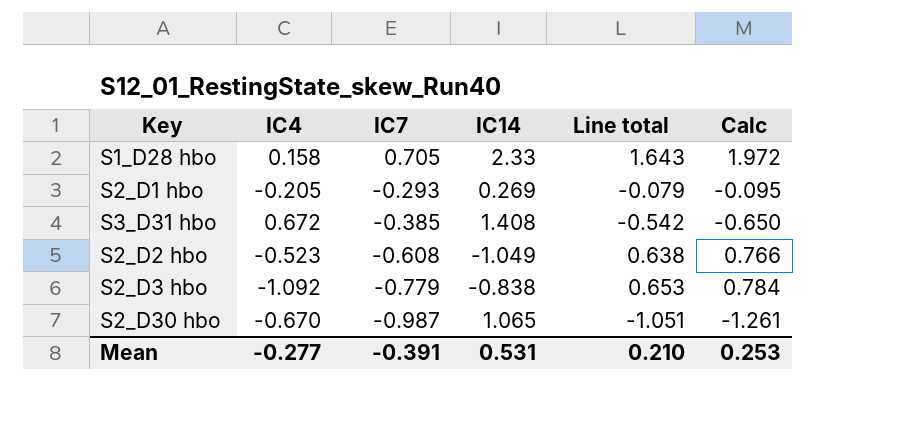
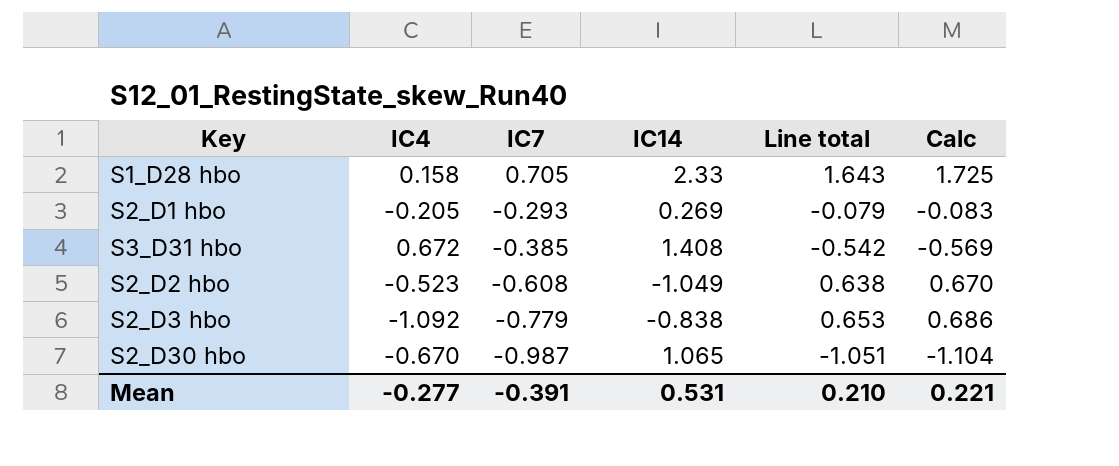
column Calc | formula: [Line total] * 1.2 -> [Line total] * 1.05
Mean | Calc: 0.253 -> 0.221

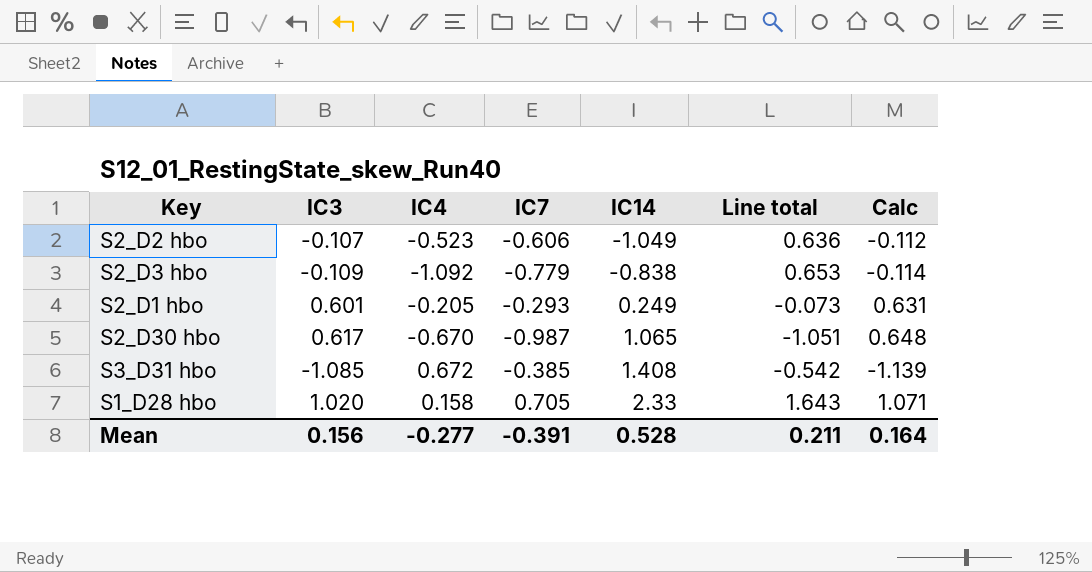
row order: IC7 descending -> IC14 ascending
column IC3 | position: none -> 2
column Calc | formula: [Line total] * 1.05 -> [IC3] * 1.05
S2_D2 hbo | IC7: -0.608 -> -0.606
S2_D2 hbo | Line total: 0.638 -> 0.636
S2_D1 hbo | IC14: 0.269 -> 0.249
S2_D1 hbo | Line total: -0.079 -> -0.073
Mean | IC14: 0.531 -> 0.528
Mean | Line total: 0.210 -> 0.211
Mean | Calc: 0.221 -> 0.164

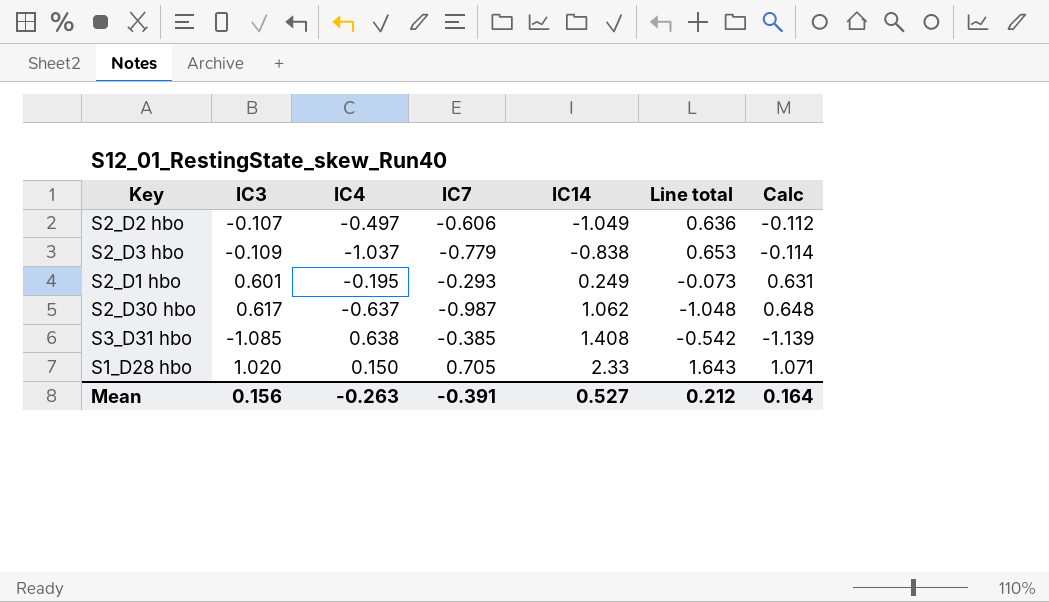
S2_D2 hbo | IC4: -0.523 -> -0.497
S2_D3 hbo | IC4: -1.092 -> -1.037
S2_D1 hbo | IC4: -0.205 -> -0.195
S2_D30 hbo | IC4: -0.670 -> -0.637
S2_D30 hbo | IC14: 1.065 -> 1.062
S2_D30 hbo | Line total: -1.051 -> -1.048
S3_D31 hbo | IC4: 0.672 -> 0.638
S1_D28 hbo | IC4: 0.158 -> 0.150
Mean | IC4: -0.277 -> -0.263
Mean | IC14: 0.528 -> 0.527
Mean | Line total: 0.211 -> 0.212

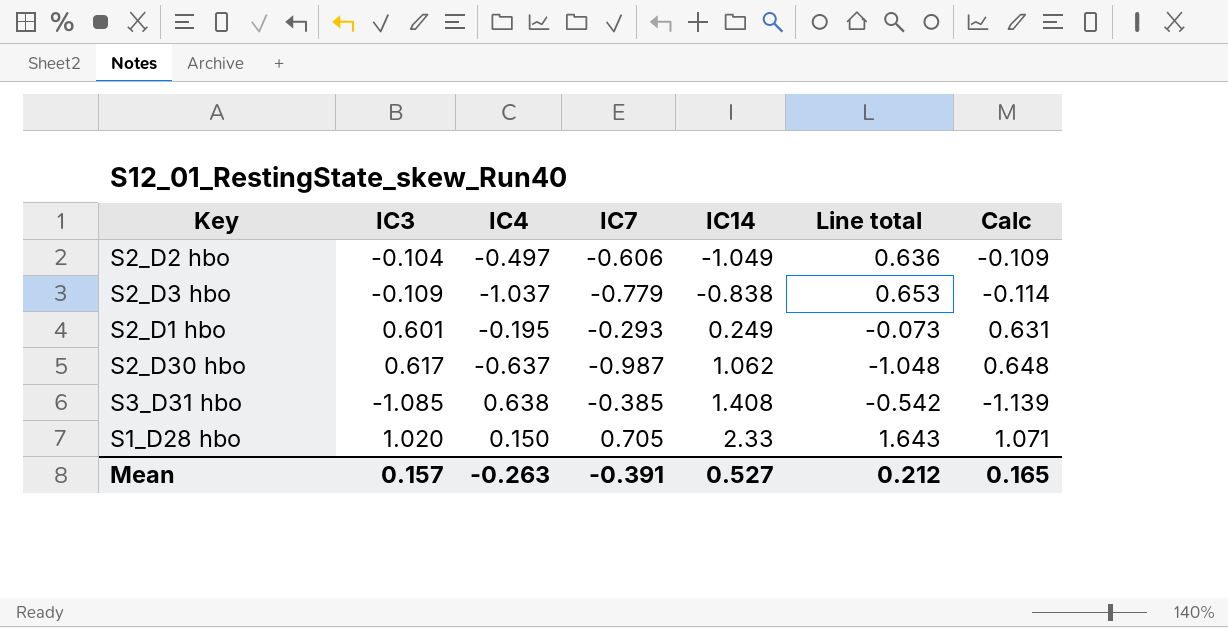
S2_D2 hbo | IC3: -0.107 -> -0.104
S2_D2 hbo | Calc: -0.112 -> -0.109
Mean | IC3: 0.156 -> 0.157
Mean | Calc: 0.164 -> 0.165

